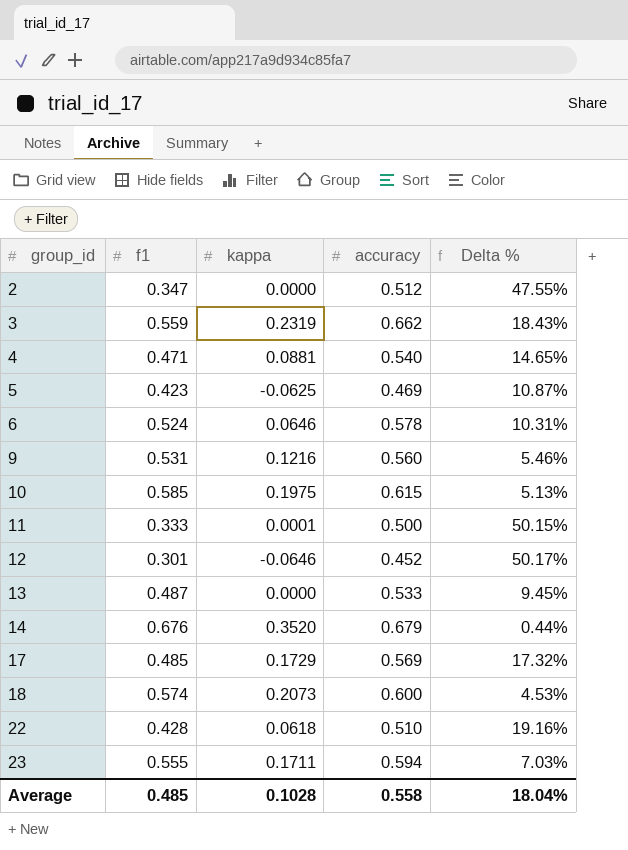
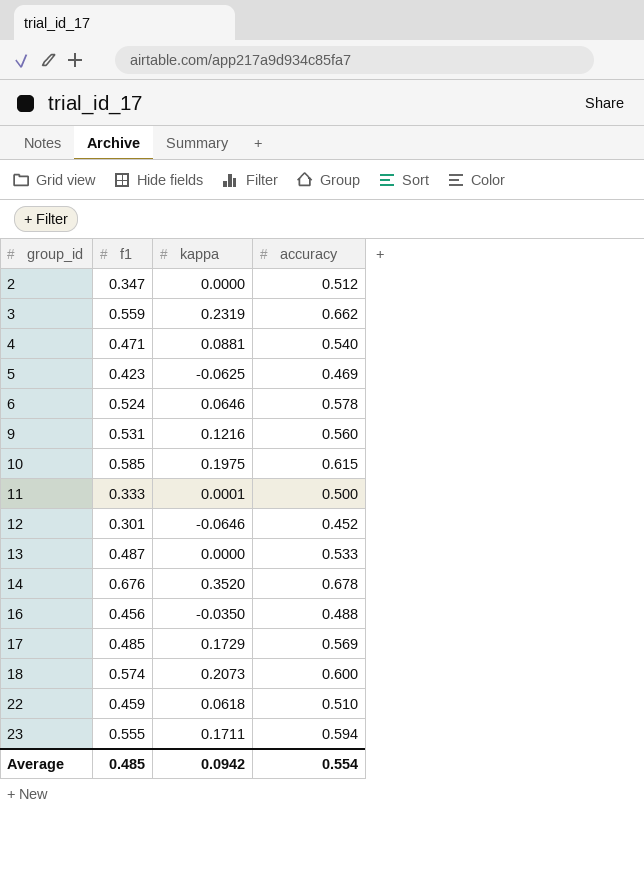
column Delta % | formula: ([accuracy] - [f1]) / [f1] -> none
14 | accuracy: 0.679 -> 0.678
row 16: none -> 0.456 | -0.0350 | 0.488
22 | f1: 0.428 -> 0.459
Average | kappa: 0.1028 -> 0.0942
Average | accuracy: 0.558 -> 0.554

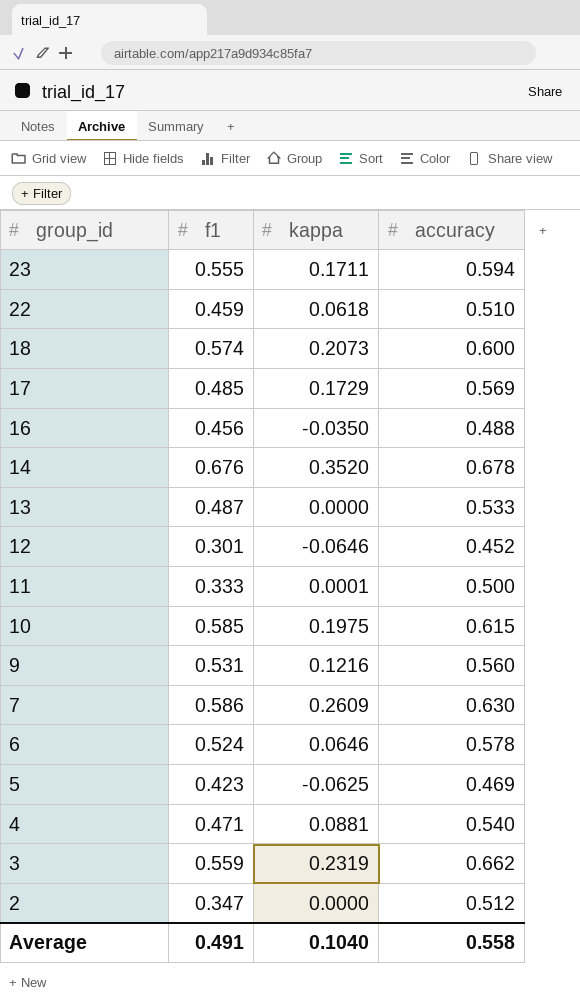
row order: group_id ascending -> group_id descending
row 7: none -> 0.586 | 0.2609 | 0.630
Average | f1: 0.485 -> 0.491
Average | kappa: 0.0942 -> 0.1040
Average | accuracy: 0.554 -> 0.558

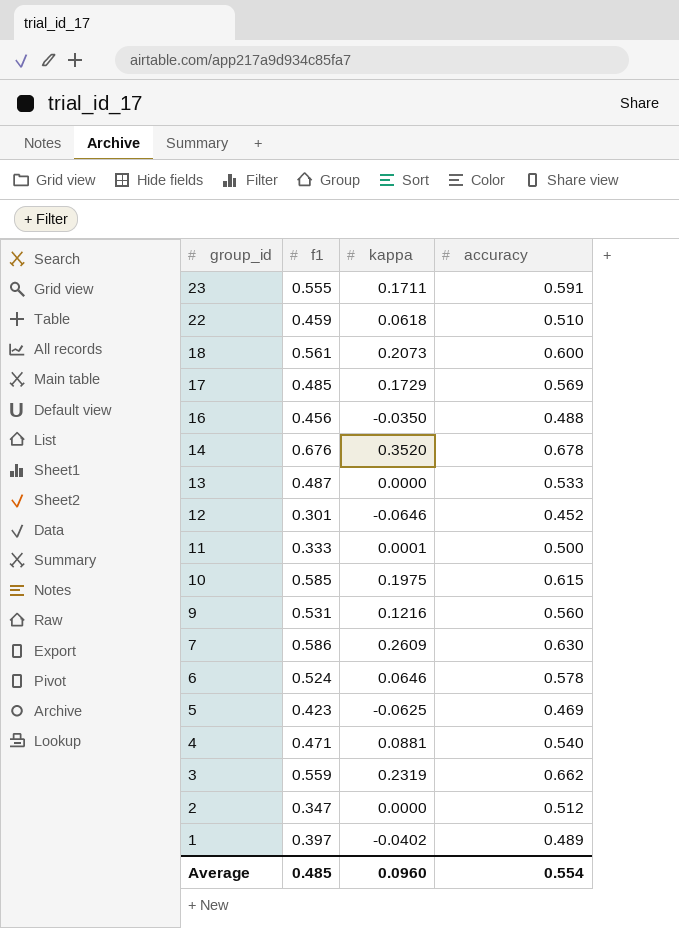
23 | accuracy: 0.594 -> 0.591
18 | f1: 0.574 -> 0.561
row 1: none -> 0.397 | -0.0402 | 0.489
Average | f1: 0.491 -> 0.485
Average | kappa: 0.1040 -> 0.0960
Average | accuracy: 0.558 -> 0.554

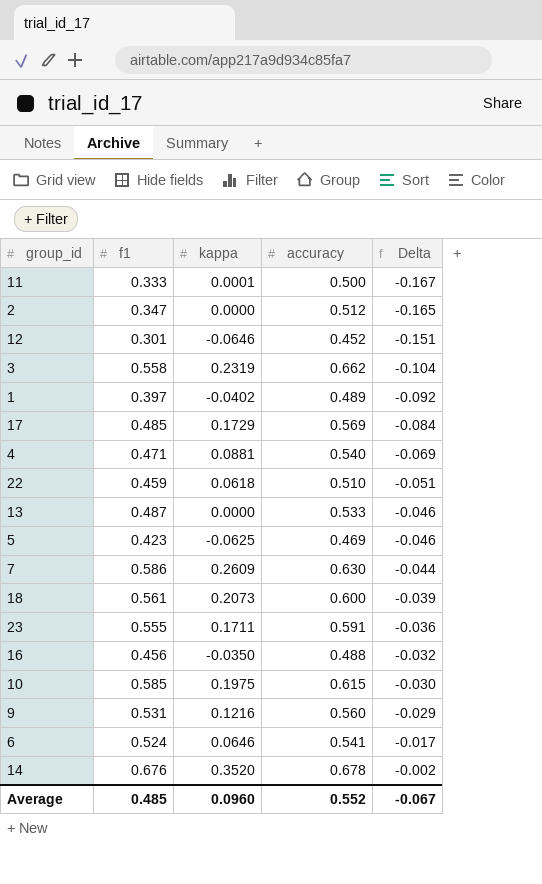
row order: group_id descending -> Delta ascending
column Delta | formula: none -> [f1] - [accuracy]
3 | f1: 0.559 -> 0.558
6 | accuracy: 0.578 -> 0.541
Average | accuracy: 0.554 -> 0.552

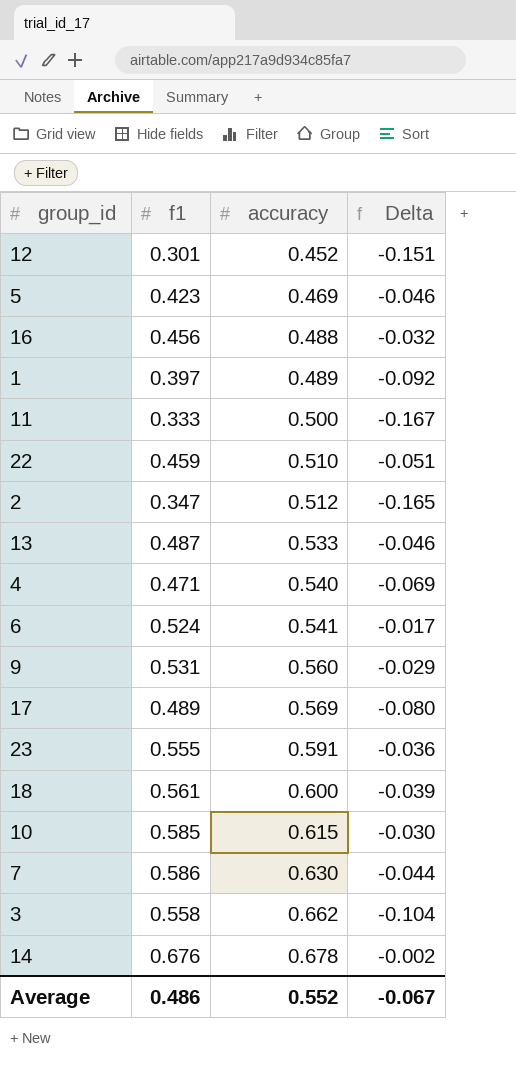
row order: Delta ascending -> accuracy ascending
column kappa | position: 3 -> none
17 | f1: 0.485 -> 0.489
17 | Delta: -0.084 -> -0.080
Average | f1: 0.485 -> 0.486

